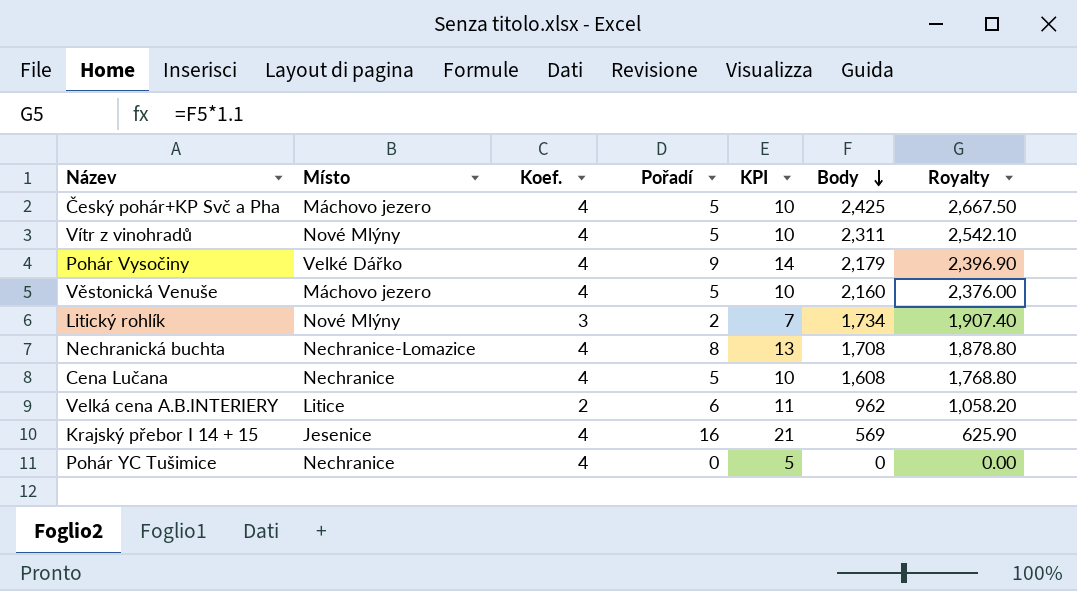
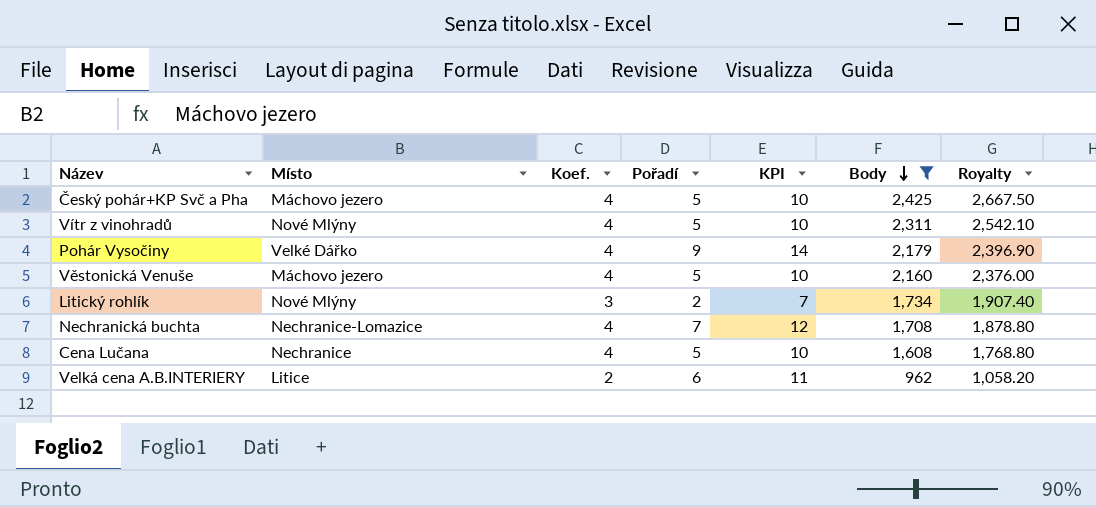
filter: none -> Body >= 962
Nechranická buchta | Pořadí: 8 -> 7
Nechranická buchta | KPI: 13 -> 12

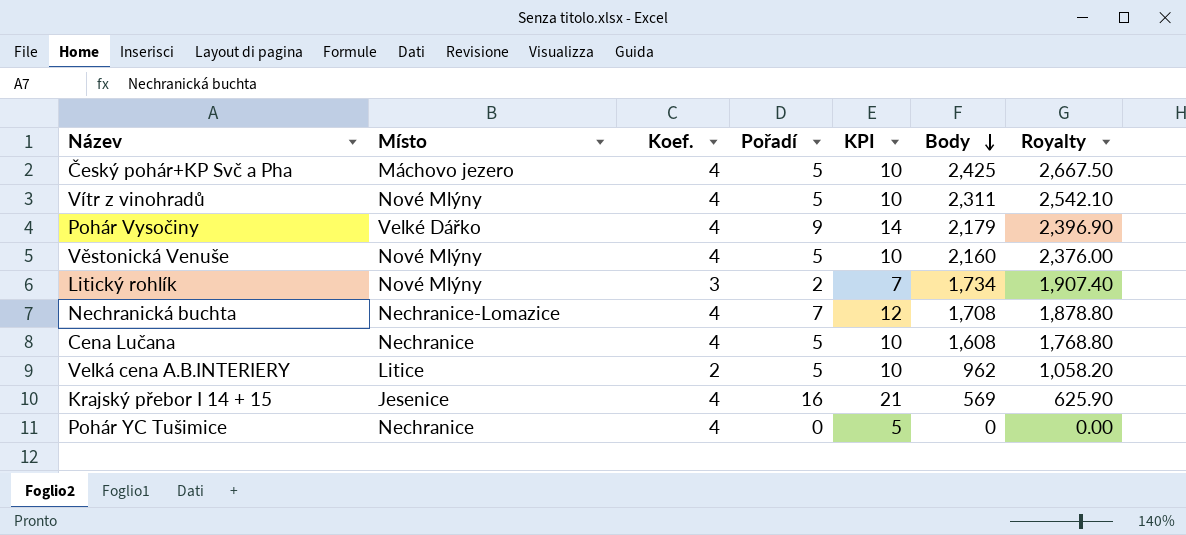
filter: Body >= 962 -> none
Věstonická Venuše | Místo: Máchovo jezero -> Nové Mlýny
Velká cena A.B.INTERIERY | Pořadí: 6 -> 5
Velká cena A.B.INTERIERY | KPI: 11 -> 10

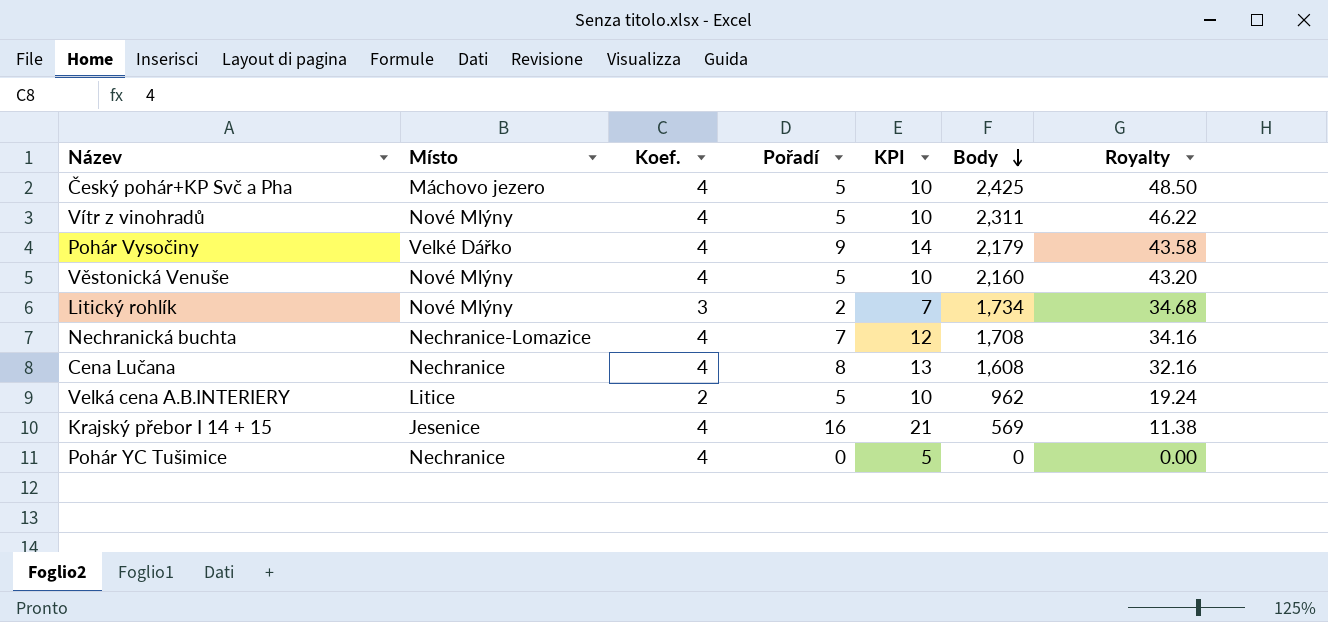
column Royalty | formula: [Body] * 1.1 -> [Body] * 0.02
Cena Lučana | Pořadí: 5 -> 8
Cena Lučana | KPI: 10 -> 13

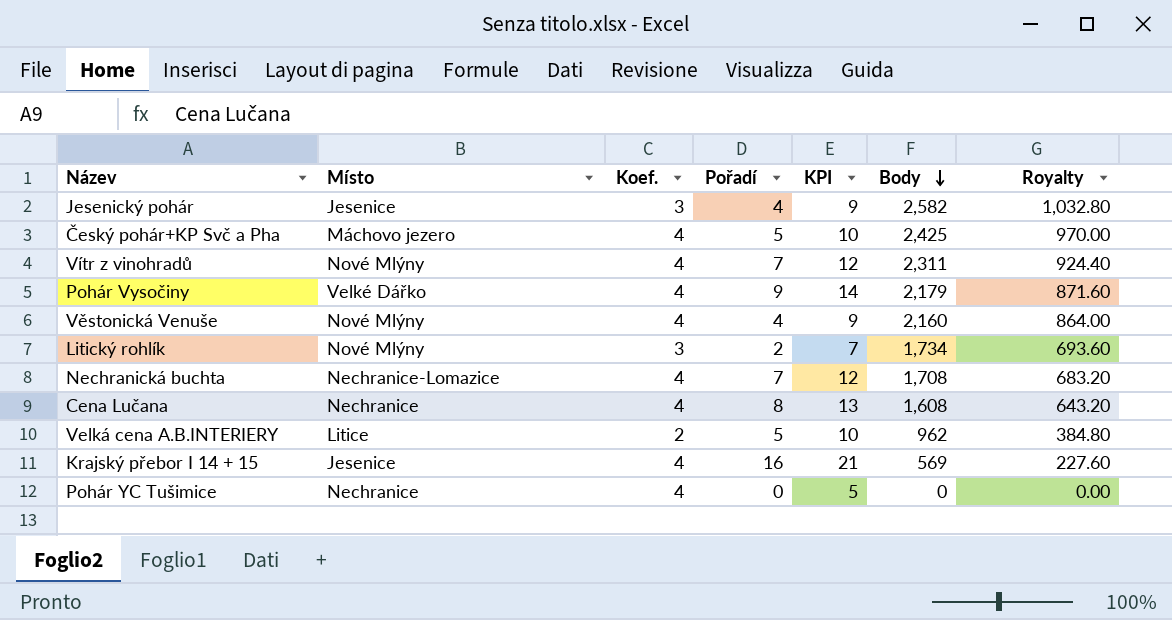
column Royalty | formula: [Body] * 0.02 -> [Body] * 0.4
row Jesenický pohár: none -> Jesenice | 3 | 4 | 9 | 2,582 | 1,032.80
Vítr z vinohradů | Pořadí: 5 -> 7
Vítr z vinohradů | KPI: 10 -> 12
Věstonická Venuše | Pořadí: 5 -> 4
Věstonická Venuše | KPI: 10 -> 9

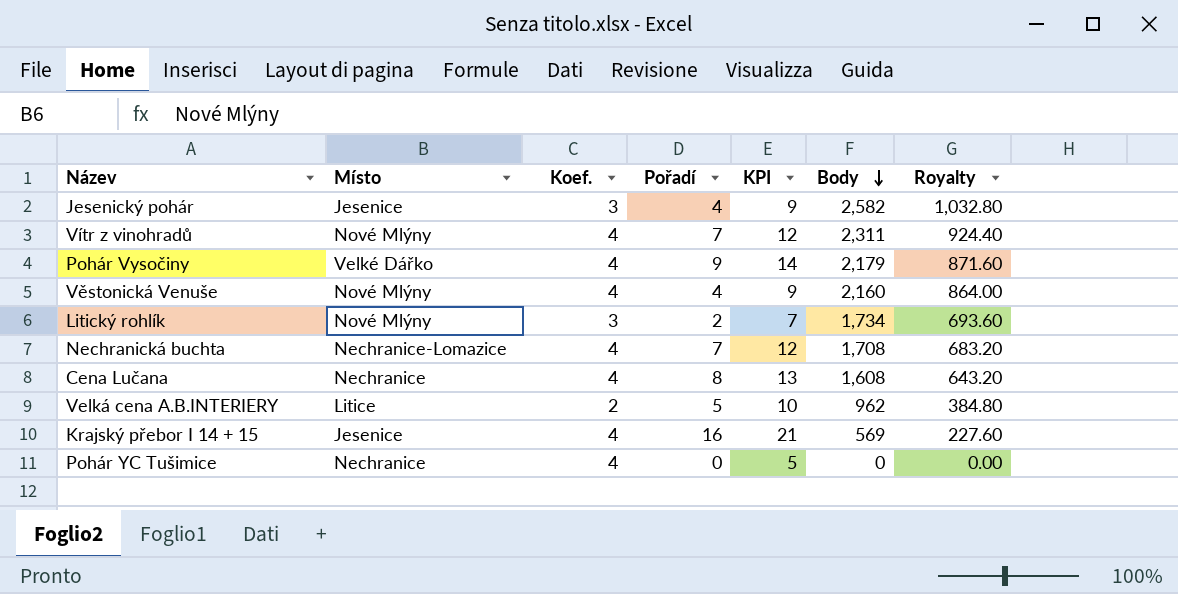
row Český pohár+KP Svč a Pha: Máchovo jezero | 4 | 5 | 10 | 2,425 | 970.00 -> none

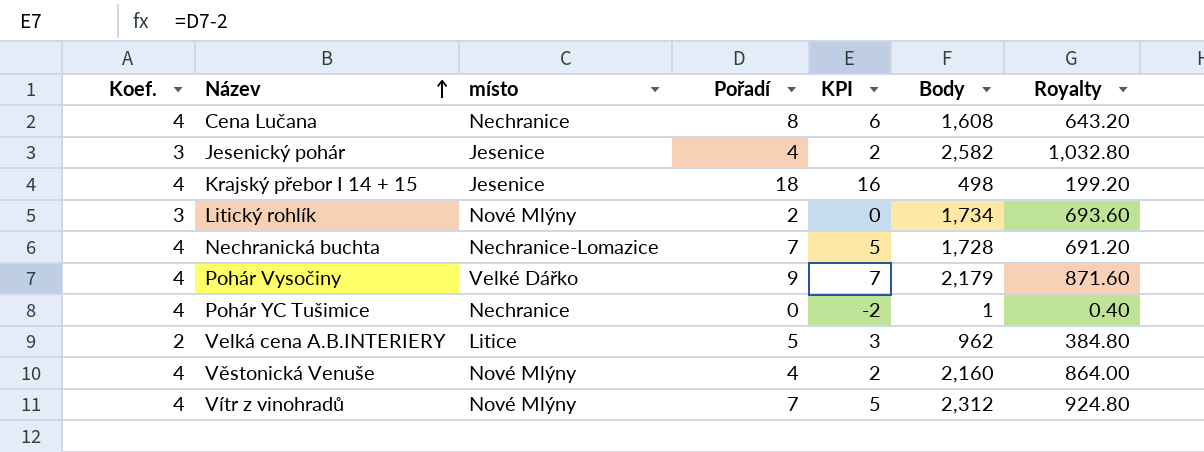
row order: Body descending -> Název ascending
column Koef. | position: 3 -> 1
column name: Místo -> místo
column KPI | formula: [Pořadí] + 5 -> [Pořadí] - 2
Krajský přebor I 14 + 15 | Pořadí: 16 -> 18
Krajský přebor I 14 + 15 | Body: 569 -> 498
Krajský přebor I 14 + 15 | Royalty: 227.60 -> 199.20
Nechranická buchta | Body: 1,708 -> 1,728
Nechranická buchta | Royalty: 683.20 -> 691.20
Pohár YC Tušimice | Body: 0 -> 1
Pohár YC Tušimice | Royalty: 0.00 -> 0.40
Vítr z vinohradů | Body: 2,311 -> 2,312
Vítr z vinohradů | Royalty: 924.40 -> 924.80

